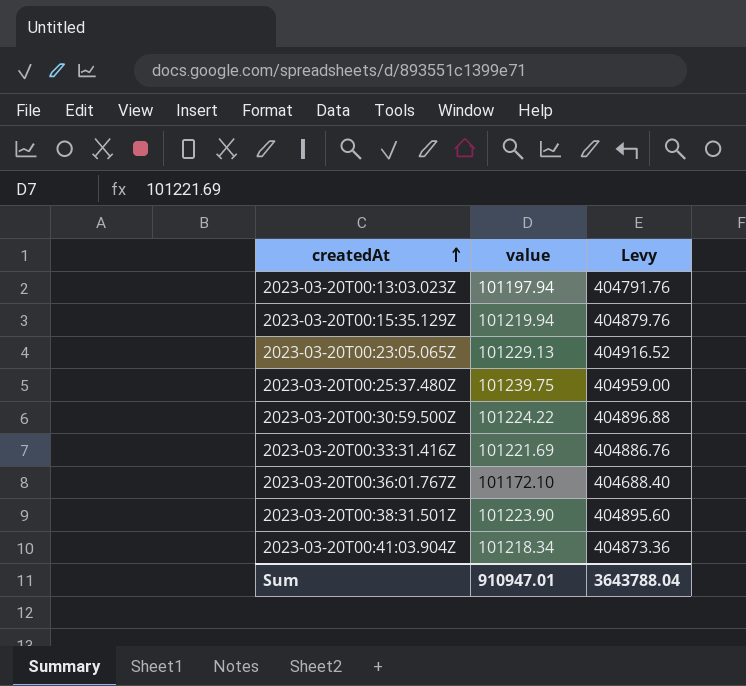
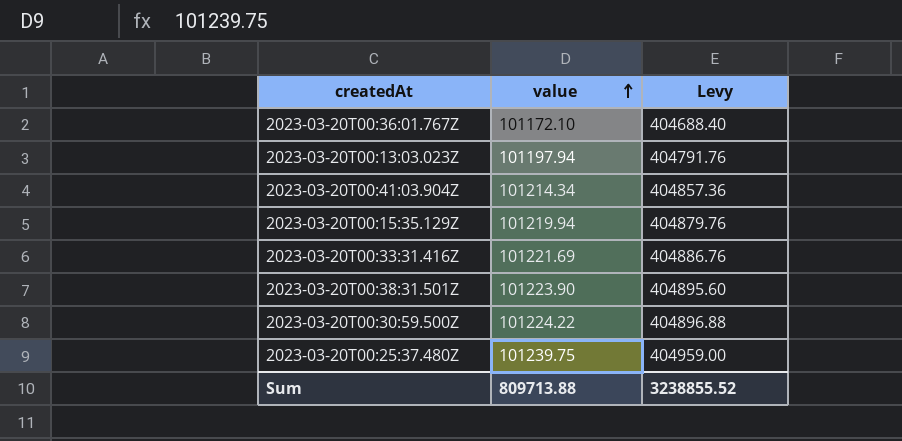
row order: createdAt ascending -> value ascending
row 2023-03-20T00:23:05.065Z: 101229.13 | 404916.52 -> none
2023-03-20T00:41:03.904Z | value: 101218.34 -> 101214.34
2023-03-20T00:41:03.904Z | Levy: 404873.36 -> 404857.36
Sum | value: 910947.01 -> 809713.88
Sum | Levy: 3643788.04 -> 3238855.52

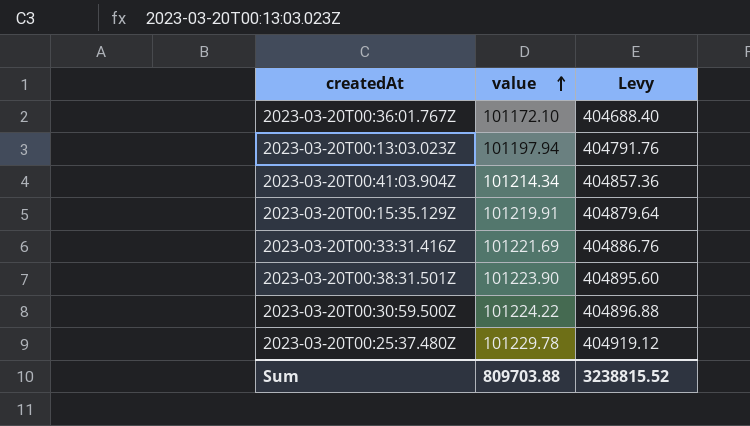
2023-03-20T00:15:35.129Z | value: 101219.94 -> 101219.91
2023-03-20T00:15:35.129Z | Levy: 404879.76 -> 404879.64
2023-03-20T00:25:37.480Z | value: 101239.75 -> 101229.78
2023-03-20T00:25:37.480Z | Levy: 404959.00 -> 404919.12
Sum | value: 809713.88 -> 809703.88
Sum | Levy: 3238855.52 -> 3238815.52

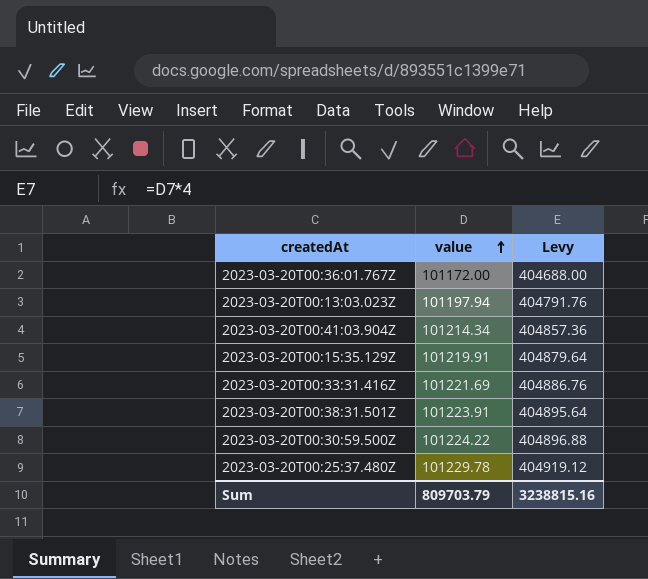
2023-03-20T00:36:01.767Z | value: 101172.10 -> 101172.00
2023-03-20T00:36:01.767Z | Levy: 404688.40 -> 404688.00
2023-03-20T00:38:31.501Z | value: 101223.90 -> 101223.91
2023-03-20T00:38:31.501Z | Levy: 404895.60 -> 404895.64
Sum | value: 809703.88 -> 809703.79
Sum | Levy: 3238815.52 -> 3238815.16

